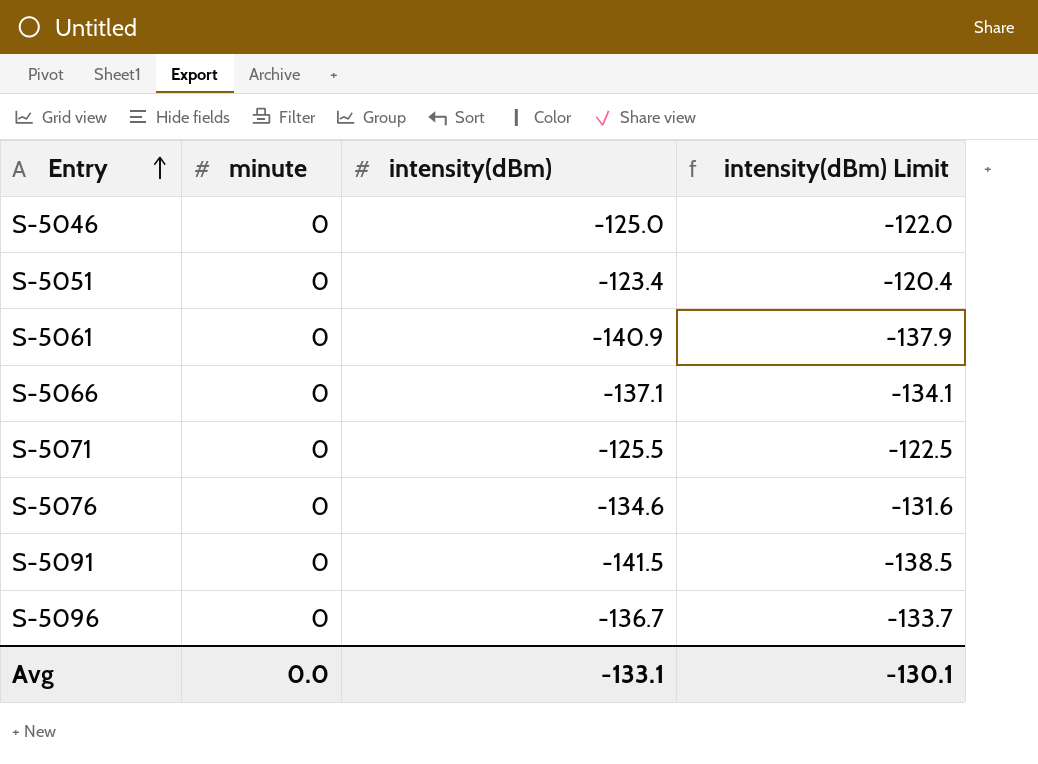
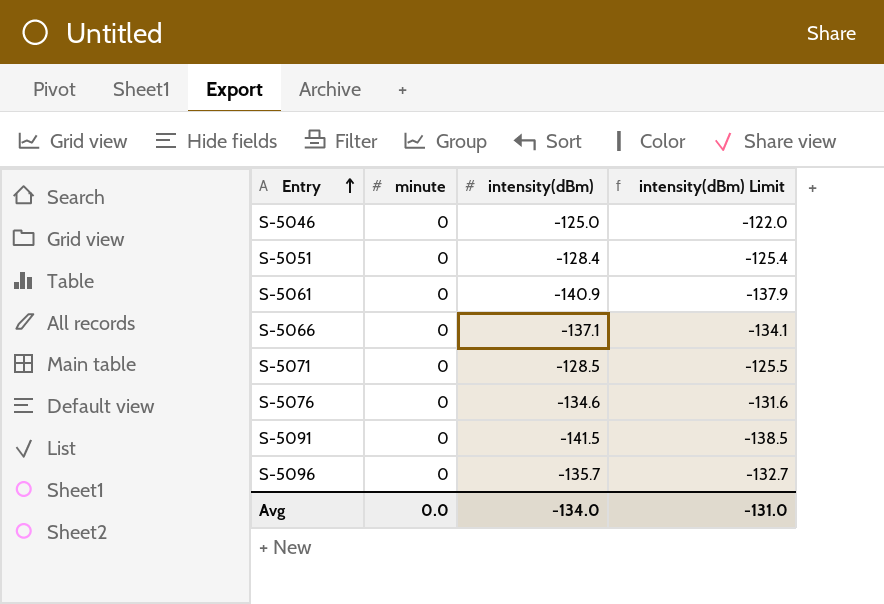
S-5051 | intensity(dBm): -123.4 -> -128.4
S-5051 | intensity(dBm) Limit: -120.4 -> -125.4
S-5071 | intensity(dBm): -125.5 -> -128.5
S-5071 | intensity(dBm) Limit: -122.5 -> -125.5
S-5096 | intensity(dBm): -136.7 -> -135.7
S-5096 | intensity(dBm) Limit: -133.7 -> -132.7
Avg | intensity(dBm): -133.1 -> -134.0
Avg | intensity(dBm) Limit: -130.1 -> -131.0

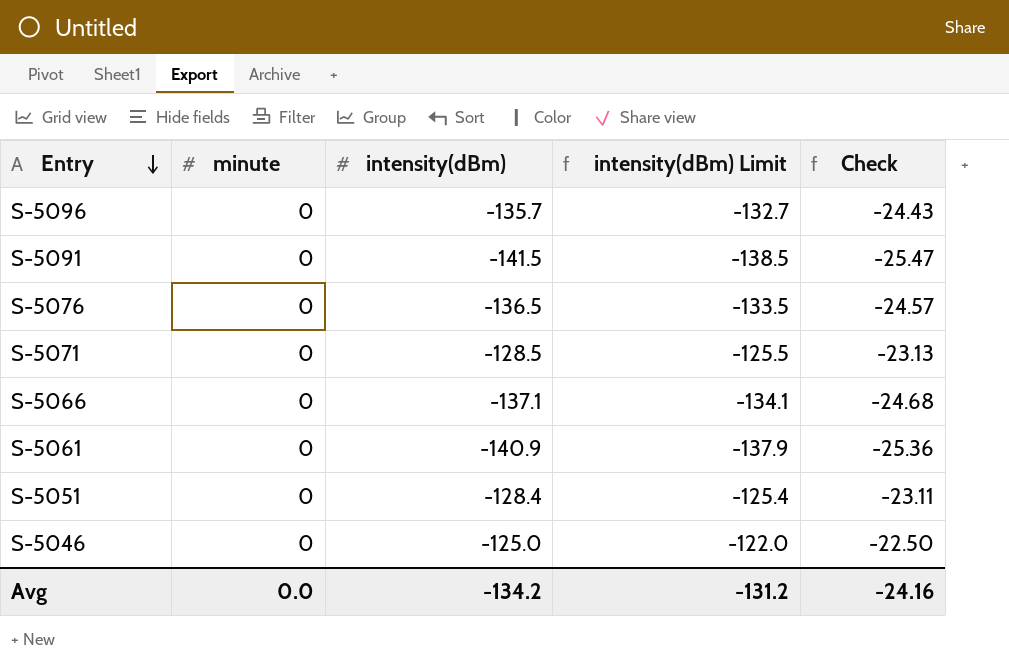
row order: Entry ascending -> Entry descending
column Check | formula: none -> [intensity(dBm)] * 0.18
S-5076 | intensity(dBm): -134.6 -> -136.5
S-5076 | intensity(dBm) Limit: -131.6 -> -133.5
Avg | intensity(dBm): -134.0 -> -134.2
Avg | intensity(dBm) Limit: -131.0 -> -131.2

